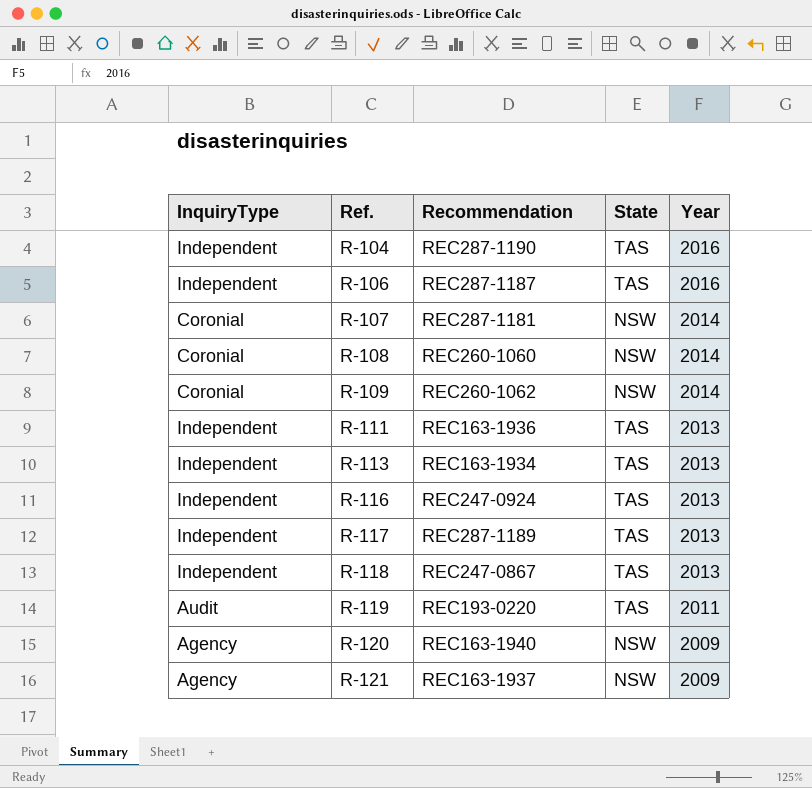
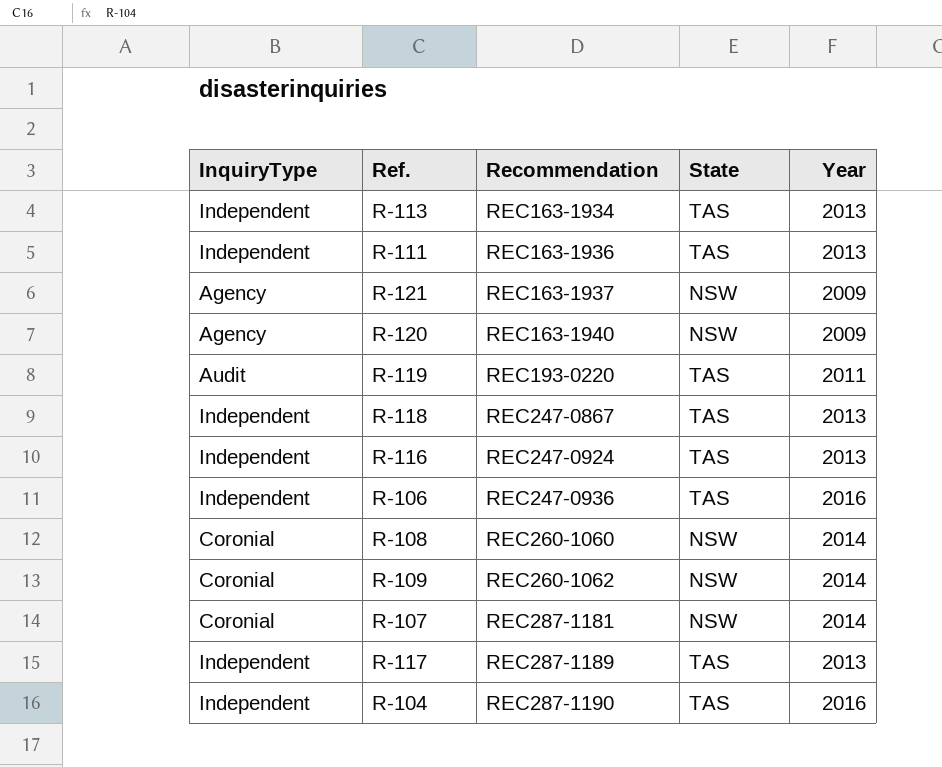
row order: Ref. ascending -> Recommendation ascending
R-106 | Recommendation: REC287-1187 -> REC247-0936

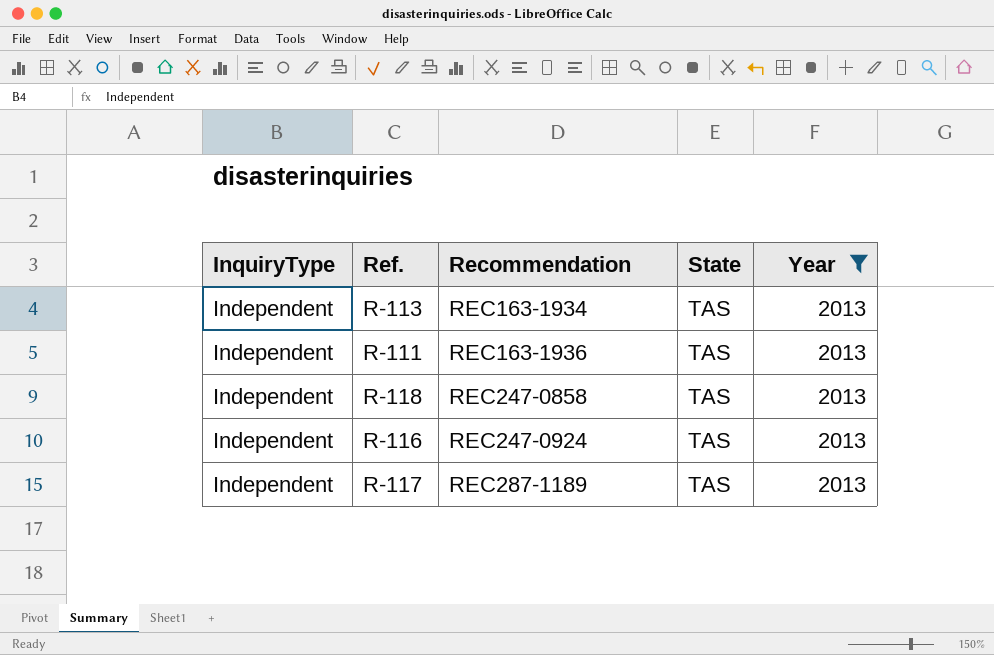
filter: none -> Year = 2013
R-118 | Recommendation: REC247-0867 -> REC247-0858

